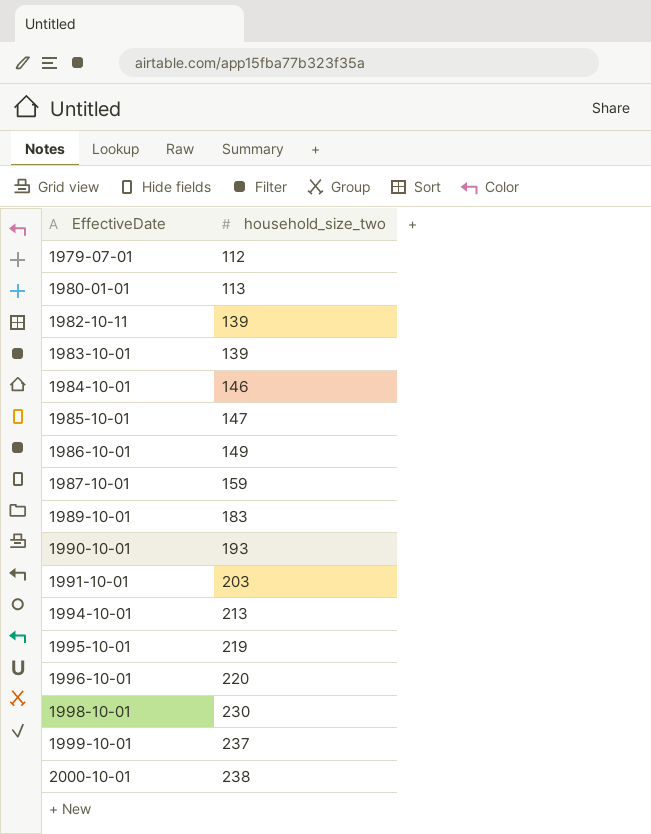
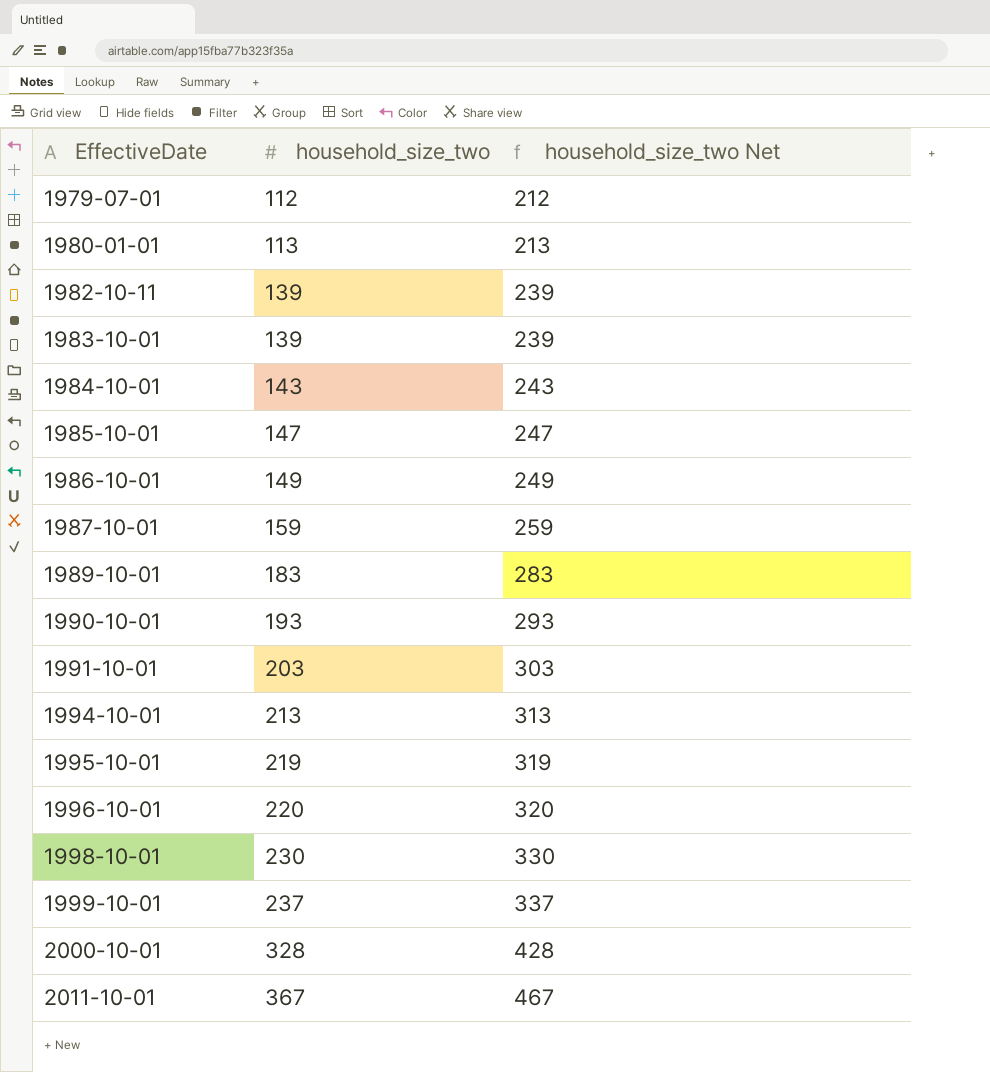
column household_size_two Net | formula: none -> [household_size_two] + 100
1984-10-01 | household_size_two: 146 -> 143
2000-10-01 | household_size_two: 238 -> 328
row 2011-10-01: none -> 367 | 467

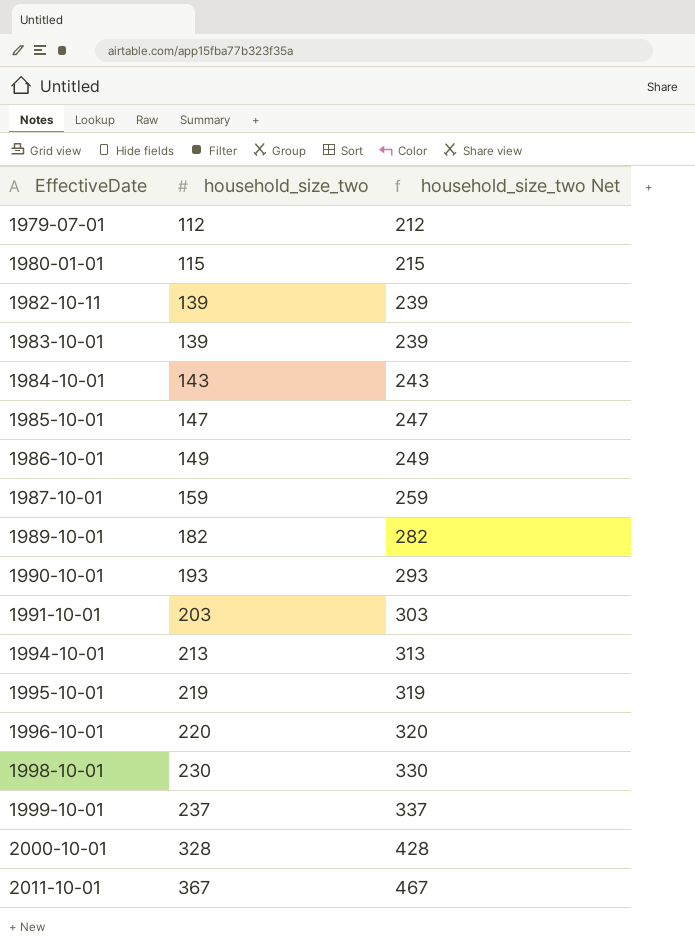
1980-01-01 | household_size_two: 113 -> 115
1980-01-01 | household_size_two Net: 213 -> 215
1989-10-01 | household_size_two: 183 -> 182
1989-10-01 | household_size_two Net: 283 -> 282

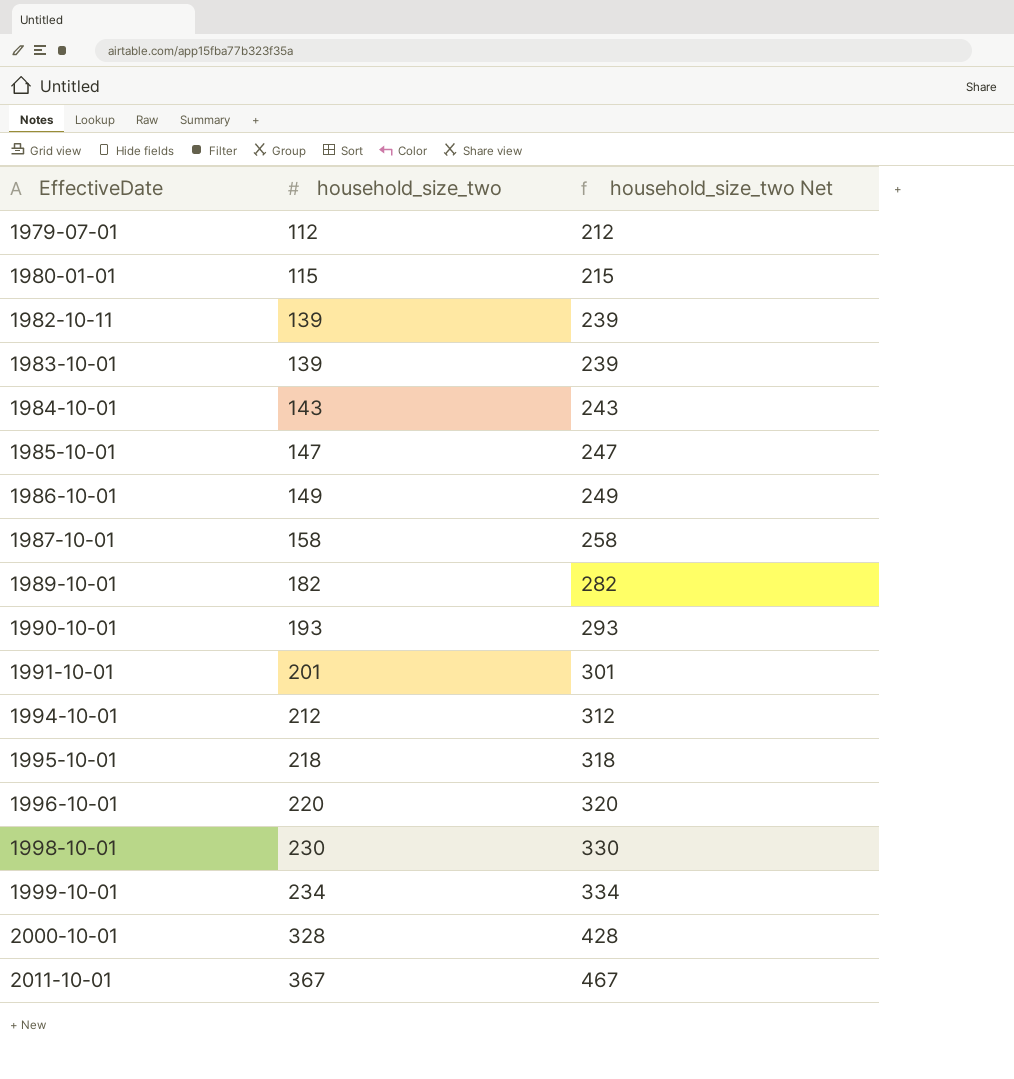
1987-10-01 | household_size_two: 159 -> 158
1987-10-01 | household_size_two Net: 259 -> 258
1991-10-01 | household_size_two: 203 -> 201
1991-10-01 | household_size_two Net: 303 -> 301
1994-10-01 | household_size_two: 213 -> 212
1994-10-01 | household_size_two Net: 313 -> 312
1995-10-01 | household_size_two: 219 -> 218
1995-10-01 | household_size_two Net: 319 -> 318
1999-10-01 | household_size_two: 237 -> 234
1999-10-01 | household_size_two Net: 337 -> 334

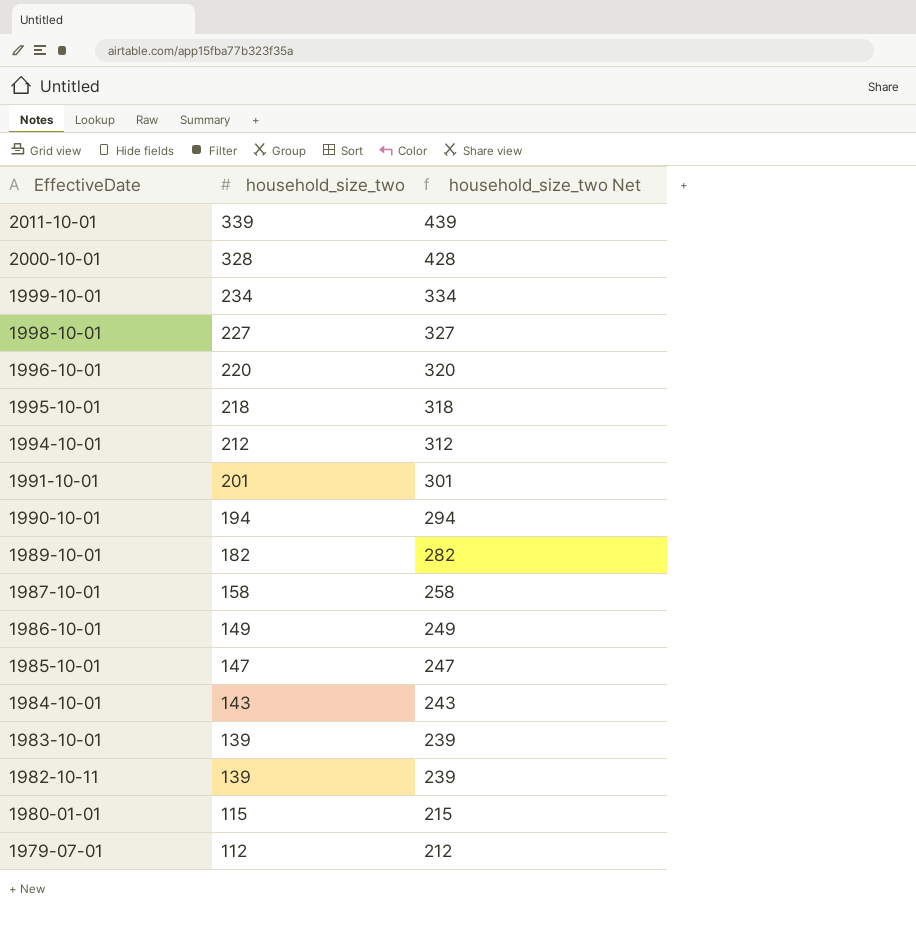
row order: EffectiveDate ascending -> EffectiveDate descending
2011-10-01 | household_size_two: 367 -> 339
2011-10-01 | household_size_two Net: 467 -> 439
1998-10-01 | household_size_two: 230 -> 227
1998-10-01 | household_size_two Net: 330 -> 327
1990-10-01 | household_size_two: 193 -> 194
1990-10-01 | household_size_two Net: 293 -> 294

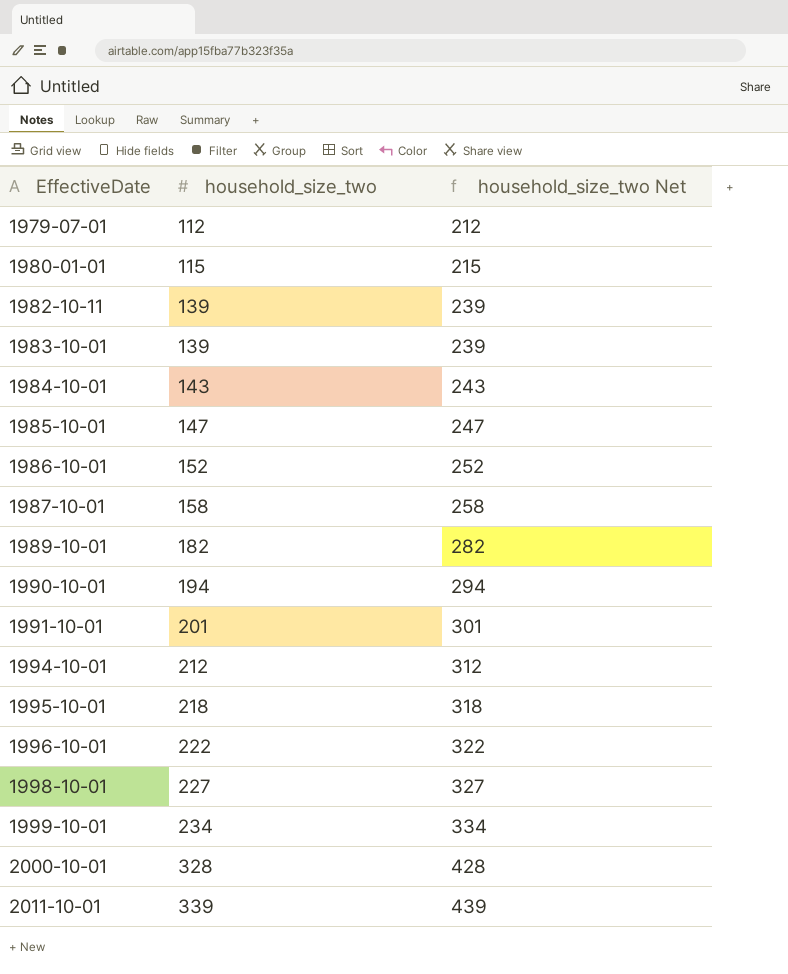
row order: EffectiveDate descending -> EffectiveDate ascending
1986-10-01 | household_size_two: 149 -> 152
1986-10-01 | household_size_two Net: 249 -> 252
1996-10-01 | household_size_two: 220 -> 222
1996-10-01 | household_size_two Net: 320 -> 322

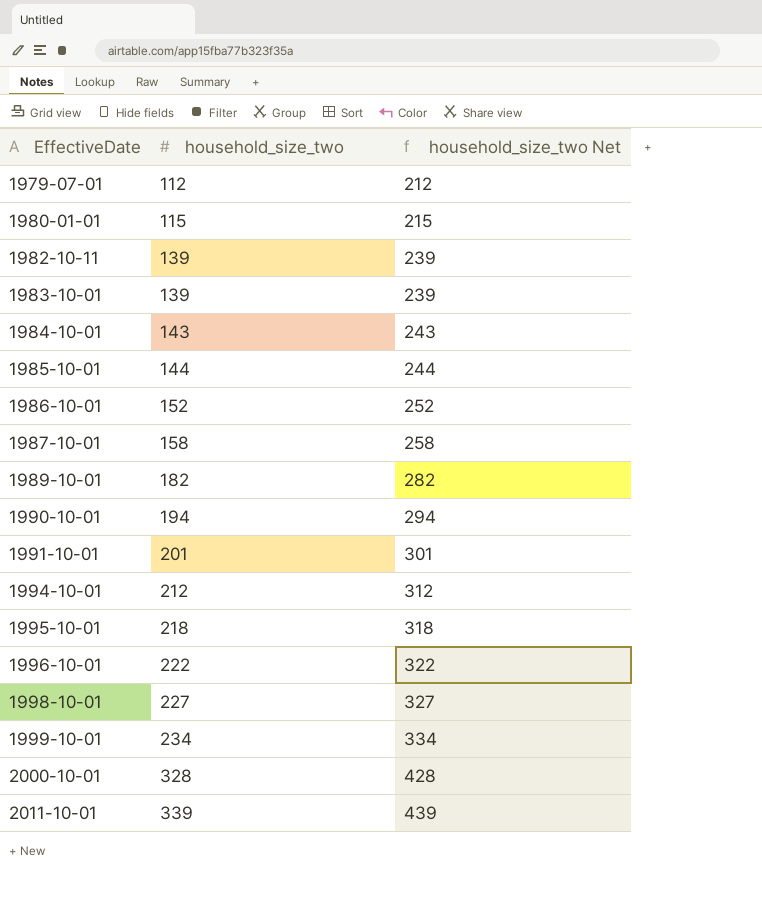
1985-10-01 | household_size_two: 147 -> 144
1985-10-01 | household_size_two Net: 247 -> 244

